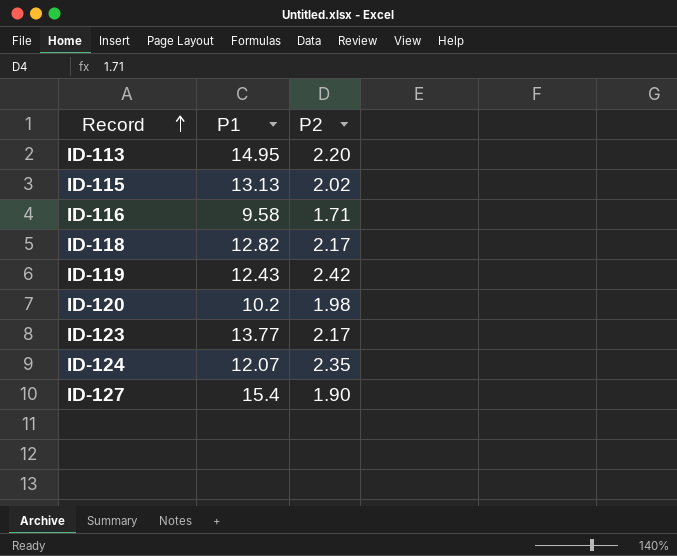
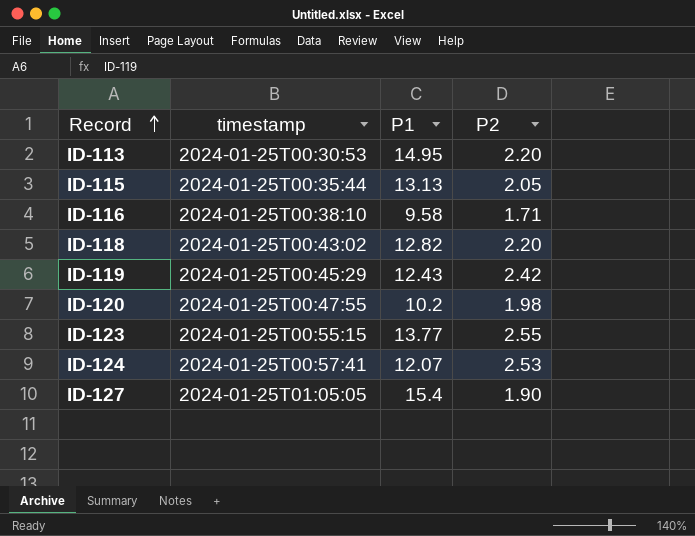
column timestamp | position: none -> 2
ID-115 | P2: 2.02 -> 2.05
ID-118 | P2: 2.17 -> 2.20
ID-123 | P2: 2.17 -> 2.55
ID-124 | P2: 2.35 -> 2.53

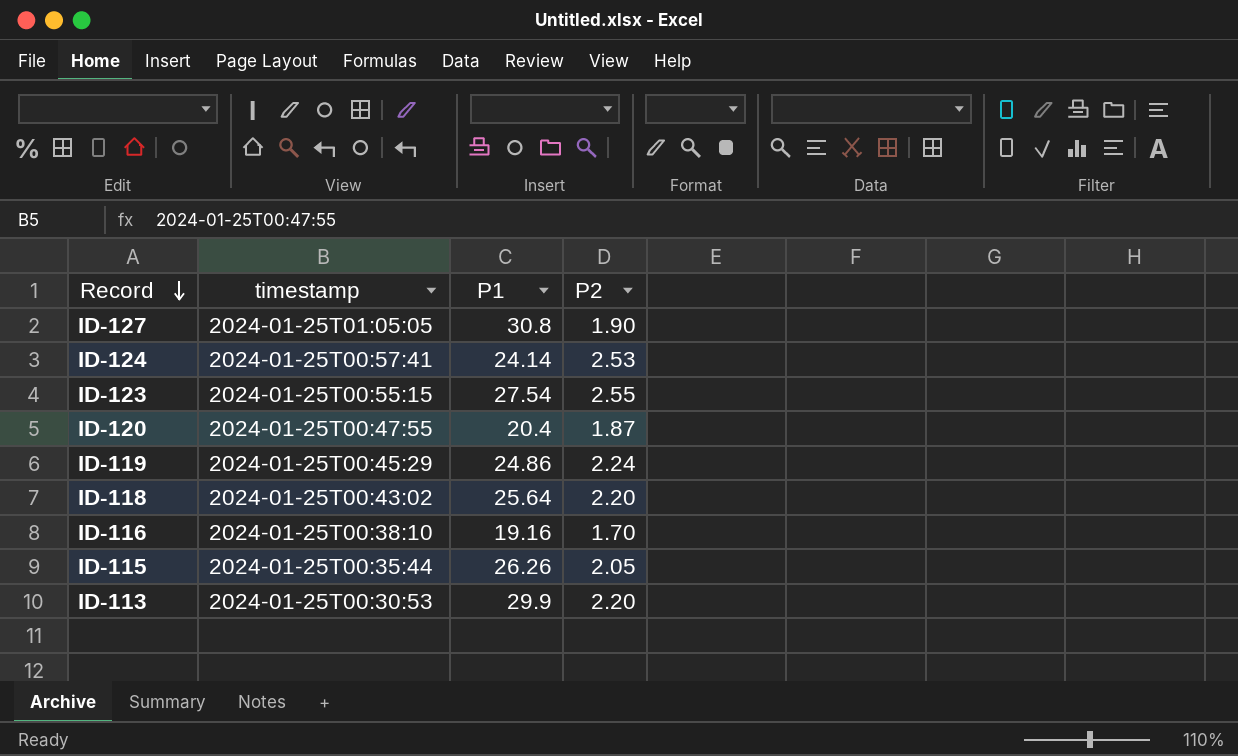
row order: Record ascending -> Record descending
ID-127 | P1: 15.4 -> 30.8
ID-124 | P1: 12.07 -> 24.14
ID-123 | P1: 13.77 -> 27.54
ID-120 | P1: 10.2 -> 20.4
ID-120 | P2: 1.98 -> 1.87
ID-119 | P1: 12.43 -> 24.86
ID-119 | P2: 2.42 -> 2.24
ID-118 | P1: 12.82 -> 25.64
ID-116 | P1: 9.58 -> 19.16
ID-116 | P2: 1.71 -> 1.70
ID-115 | P1: 13.13 -> 26.26
ID-113 | P1: 14.95 -> 29.9

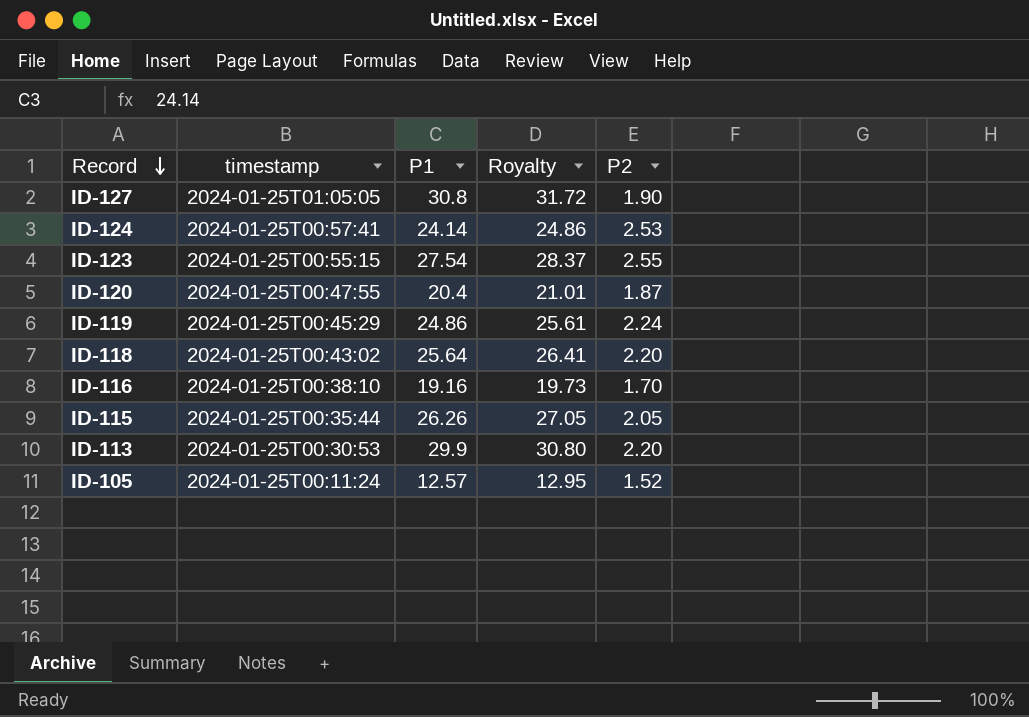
column Royalty | formula: none -> [P1] * 1.03
row ID-105: none -> 2024-01-25T00:11:24 | 12.57 | 12.95 | 1.52

